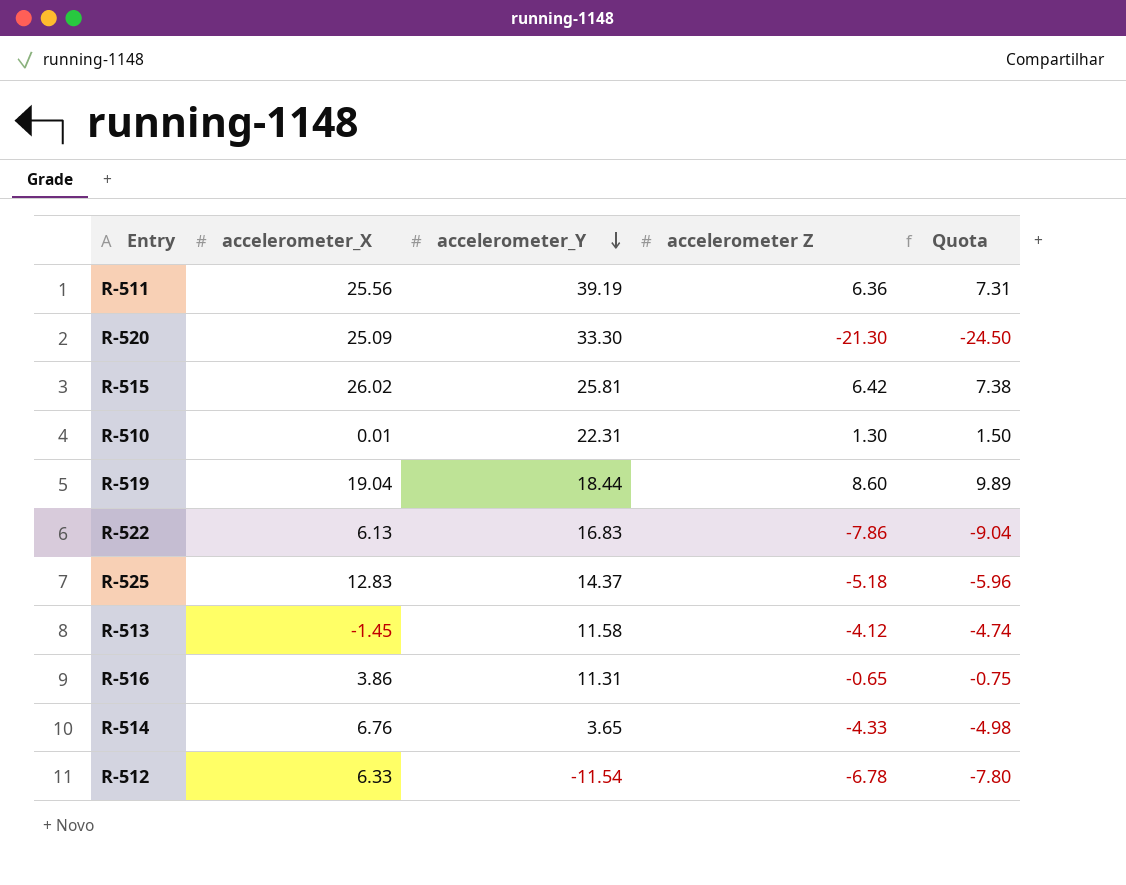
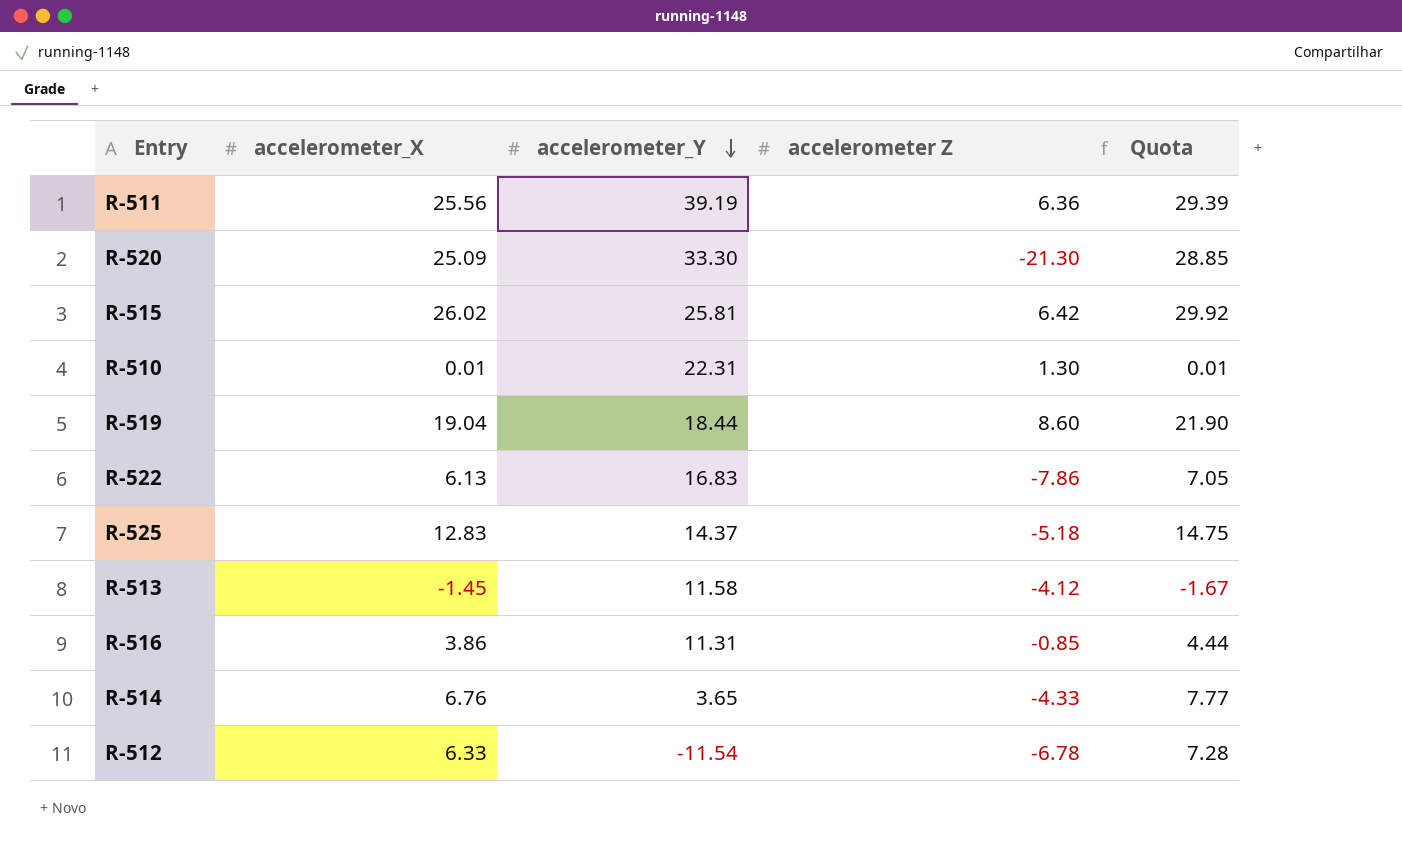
column Quota | formula: [accelerometer Z] * 1.15 -> [accelerometer_X] * 1.15
R-516 | accelerometer Z: -0.65 -> -0.85

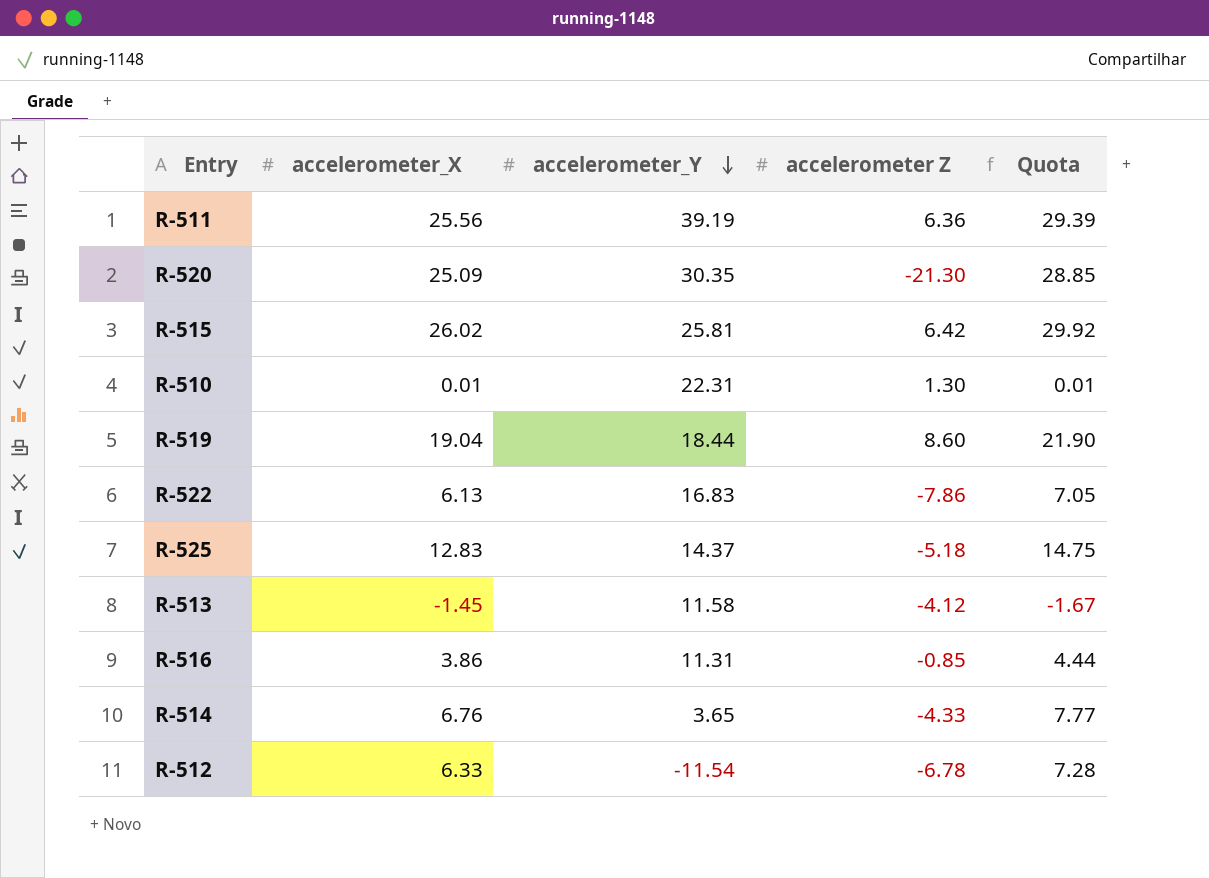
R-520 | accelerometer_Y: 33.30 -> 30.35

